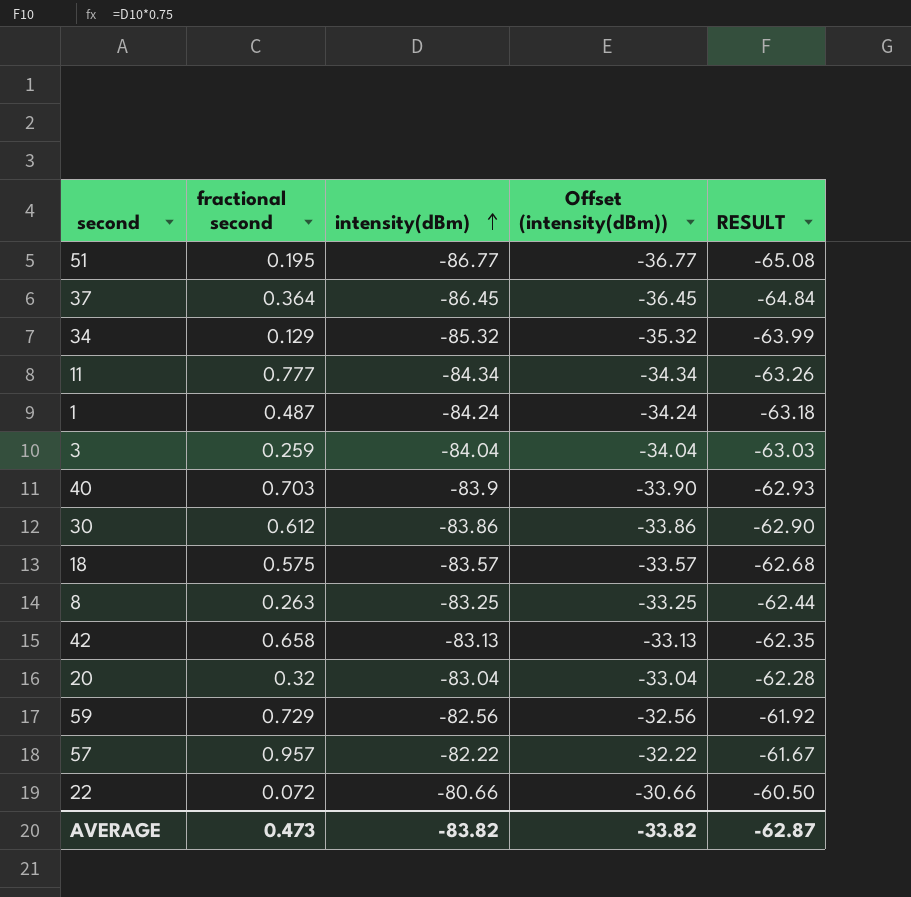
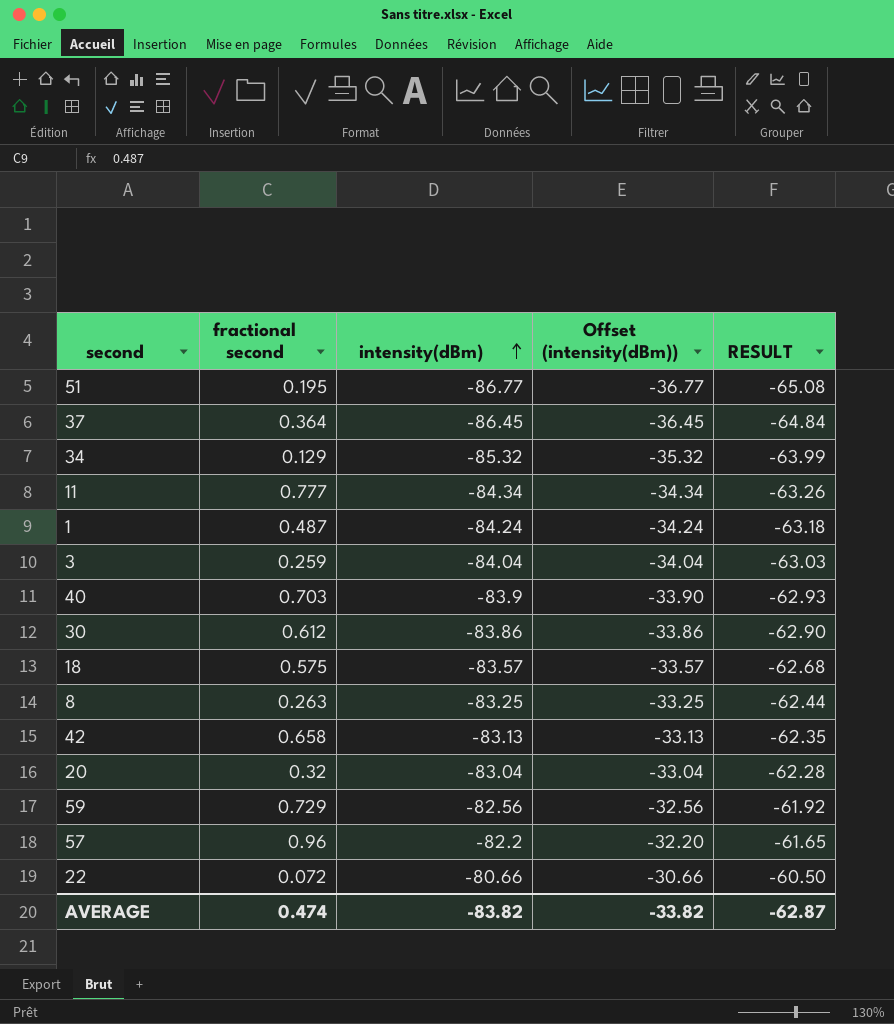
57 | fractional second: 0.957 -> 0.96
57 | intensity(dBm): -82.22 -> -82.2
57 | Offset (intensity(dBm)): -32.22 -> -32.20
57 | RESULT: -61.67 -> -61.65
AVERAGE | fractional second: 0.473 -> 0.474

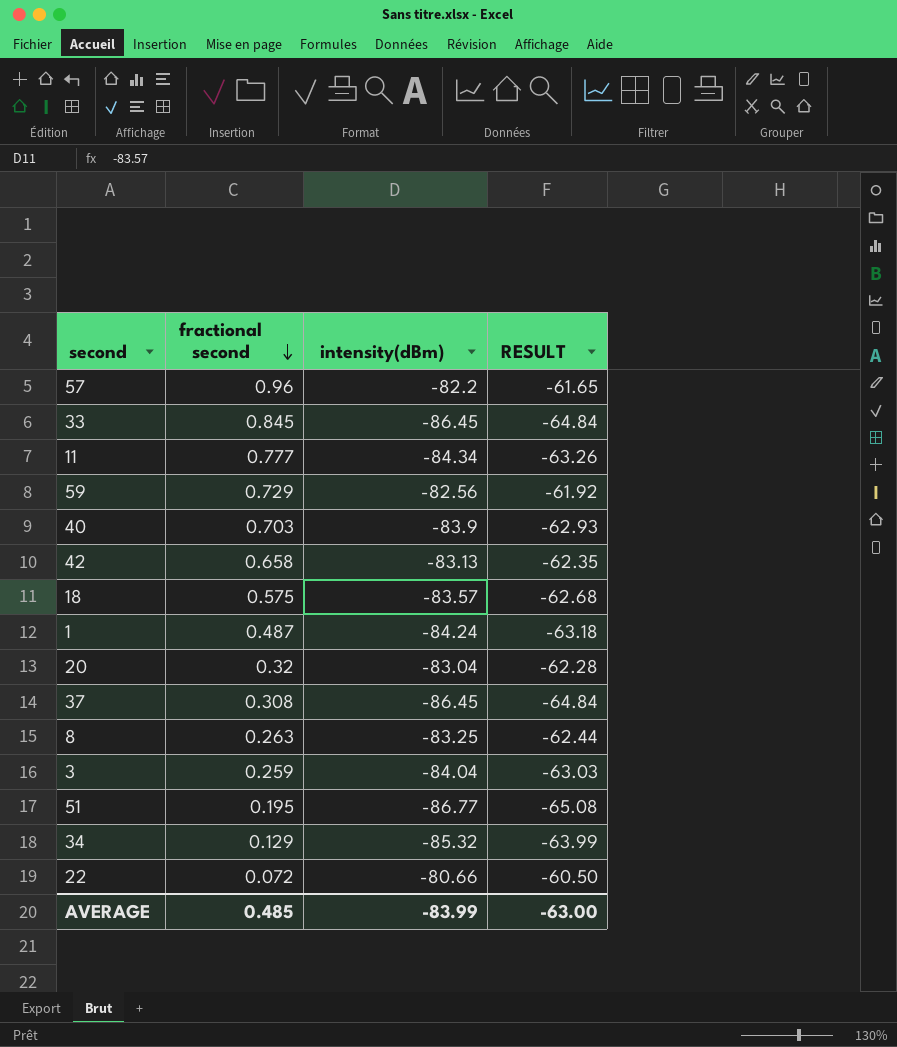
row order: intensity(dBm) ascending -> fractional second descending
column Offset (intensity(dBm)) | formula: [intensity(dBm)] + 50 -> none
row 30: 0.612 | -83.86 | -33.86 | -62.90 -> none
row 33: none -> 0.845 | -86.45 | -64.84
37 | fractional second: 0.364 -> 0.308
AVERAGE | fractional second: 0.474 -> 0.485
AVERAGE | intensity(dBm): -83.82 -> -83.99
AVERAGE | RESULT: -62.87 -> -63.00

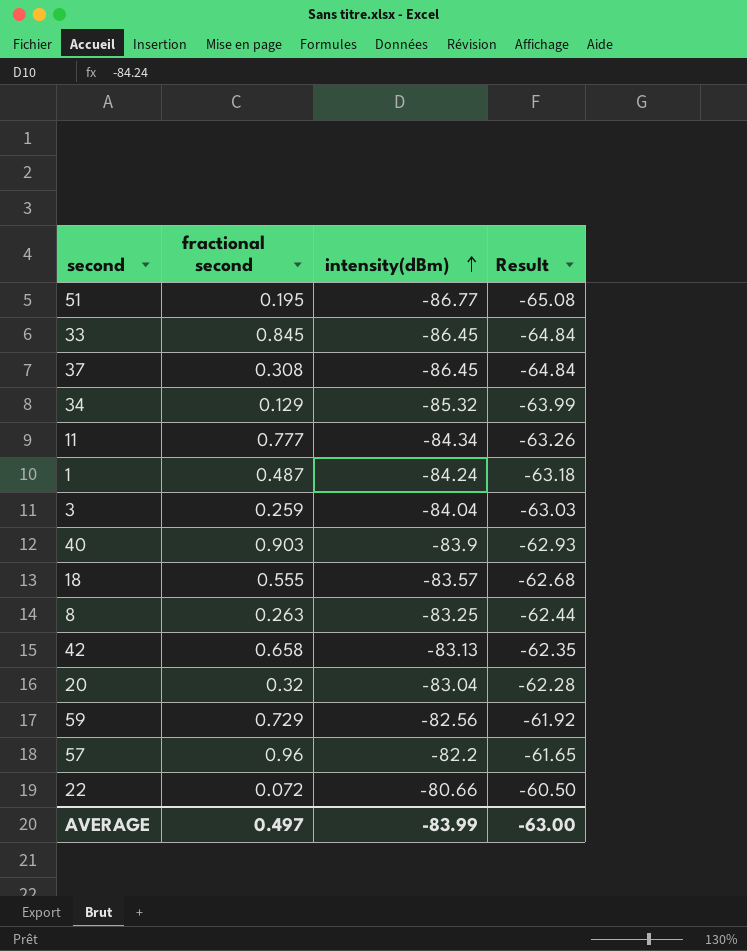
row order: fractional second descending -> intensity(dBm) ascending
column name: RESULT -> Result
40 | fractional second: 0.703 -> 0.903
18 | fractional second: 0.575 -> 0.555
AVERAGE | fractional second: 0.485 -> 0.497

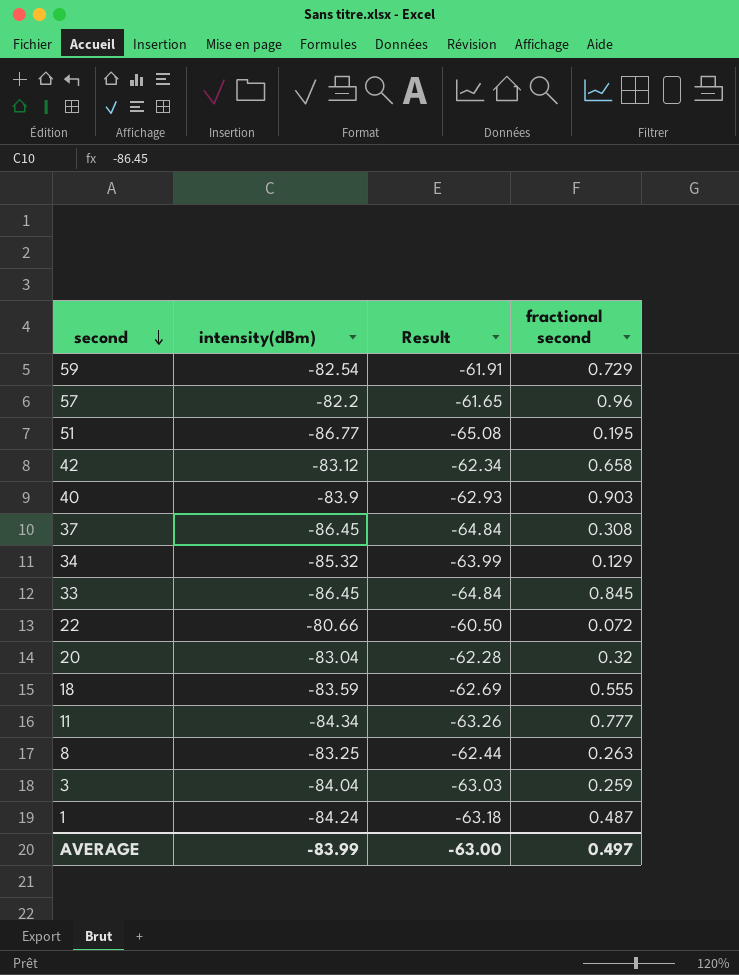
row order: intensity(dBm) ascending -> second descending
column fractional second | position: 2 -> 4
59 | intensity(dBm): -82.56 -> -82.54
59 | Result: -61.92 -> -61.91
42 | intensity(dBm): -83.13 -> -83.12
42 | Result: -62.35 -> -62.34
18 | intensity(dBm): -83.57 -> -83.59
18 | Result: -62.68 -> -62.69

